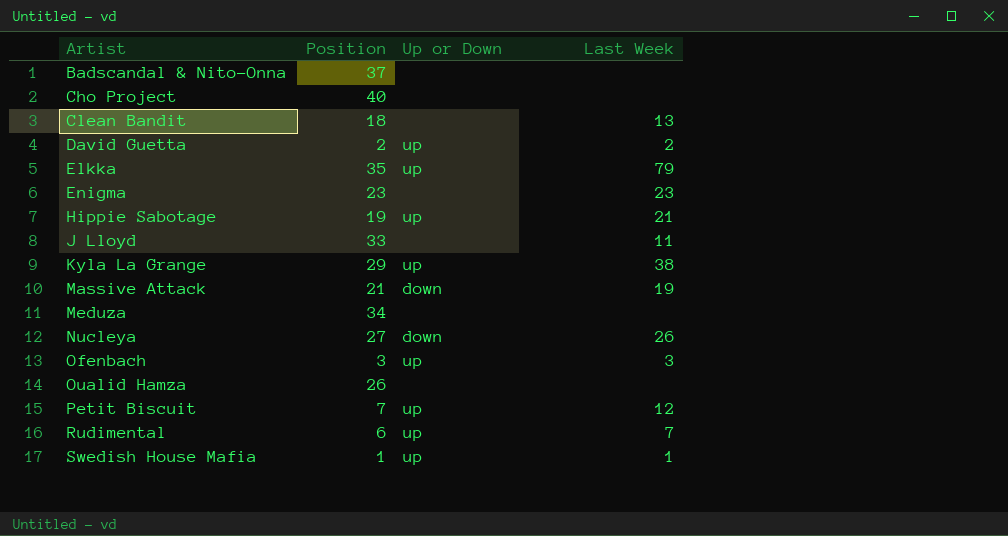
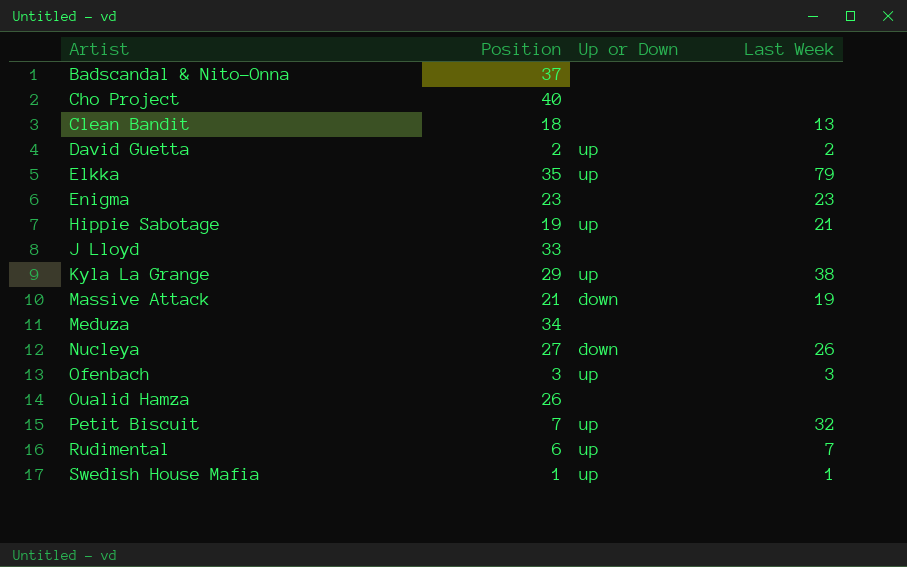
J Lloyd | Last Week: 11 -> none
Petit Biscuit | Last Week: 12 -> 32

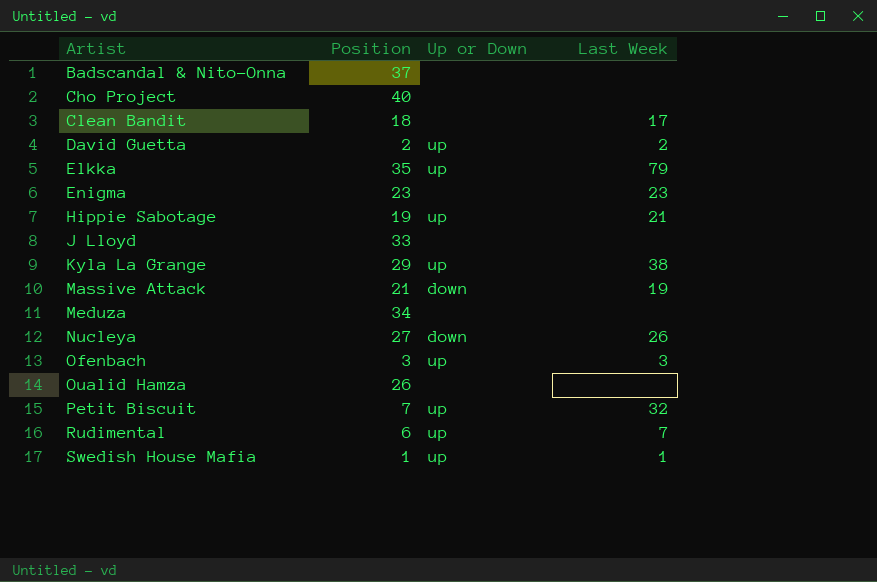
Clean Bandit | Last Week: 13 -> 17

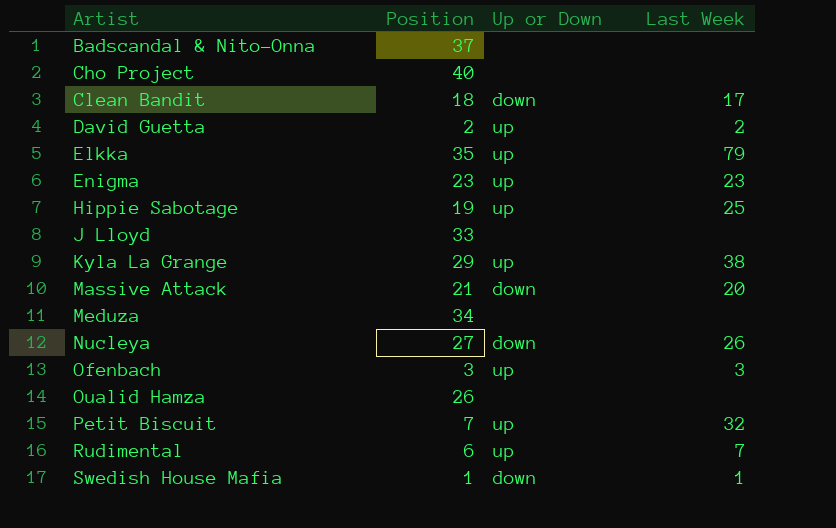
Clean Bandit | Up or Down: none -> down
Enigma | Up or Down: none -> up
Hippie Sabotage | Last Week: 21 -> 25
Massive Attack | Last Week: 19 -> 20
Swedish House Mafia | Up or Down: up -> down

